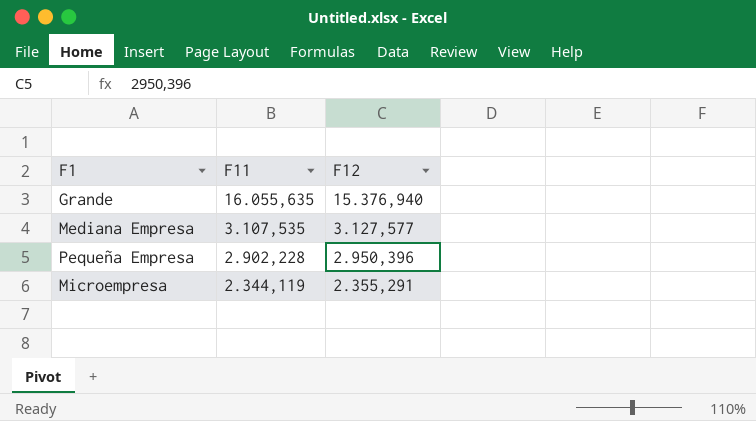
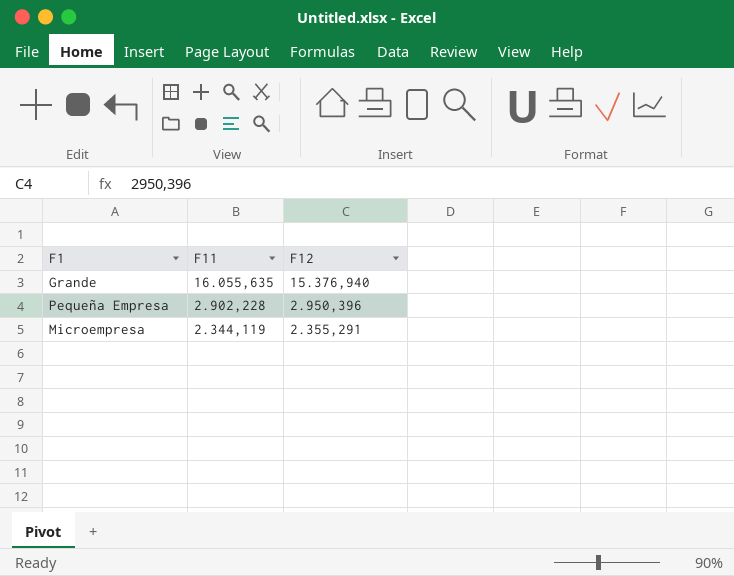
row Mediana Empresa: 3.107,535 | 3.127,577 -> none

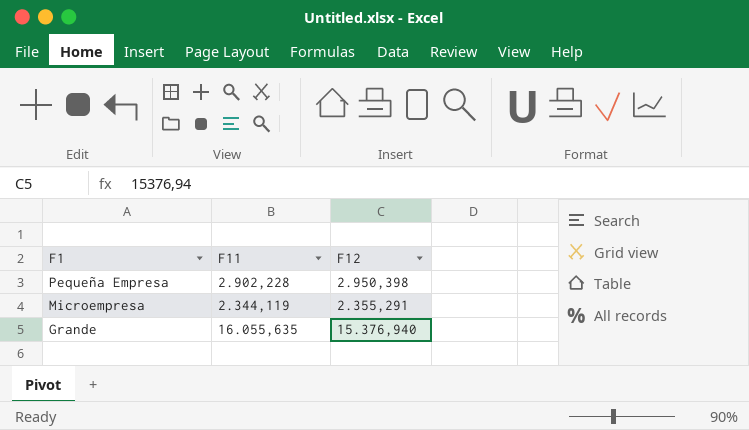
row order: F11 descending -> F1 descending
Pequeña Empresa | F12: 2.950,396 -> 2.950,398

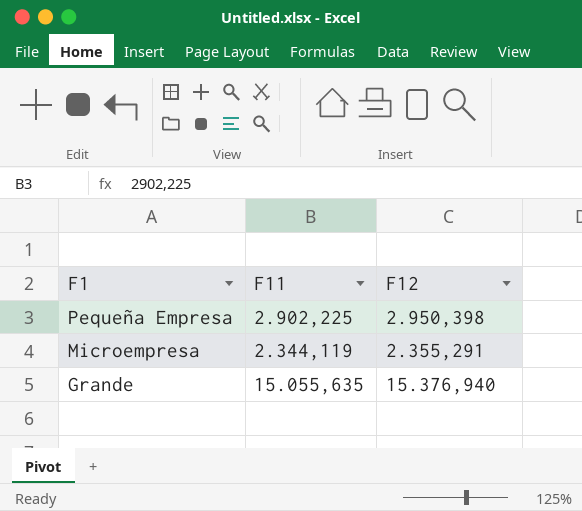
Pequeña Empresa | F11: 2.902,228 -> 2.902,225
Grande | F11: 16.055,635 -> 15.055,635

